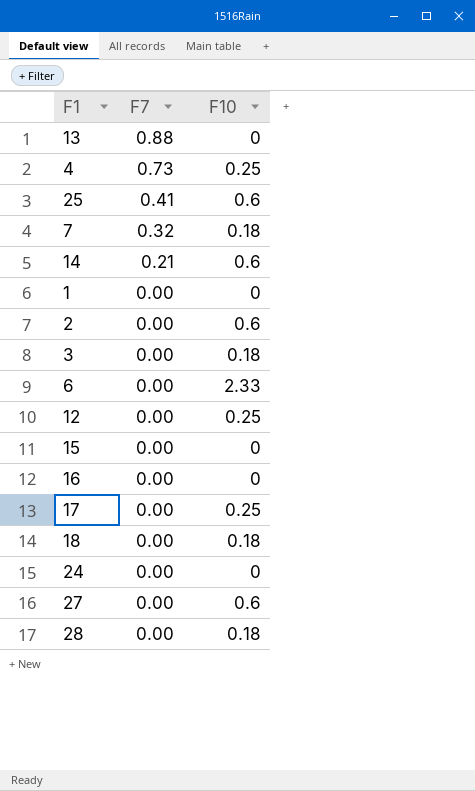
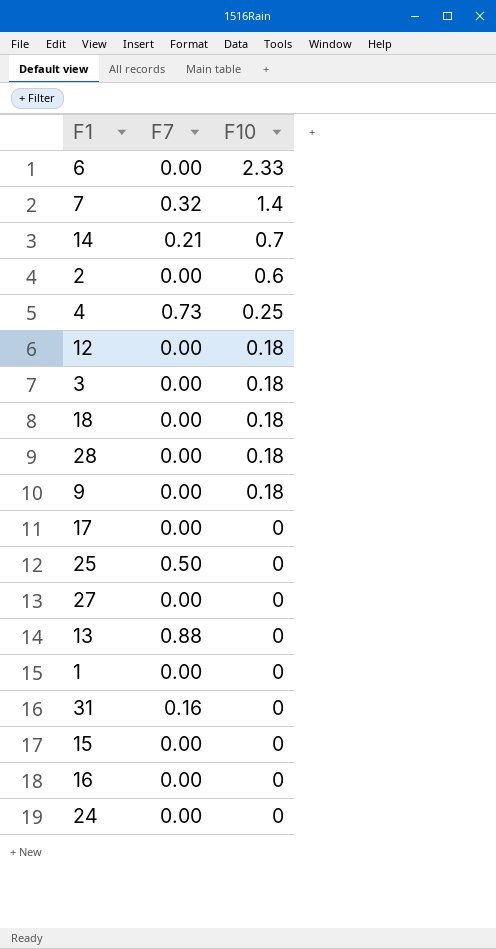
row order: F7 descending -> F10 descending
7 | F10: 0.18 -> 1.4
14 | F10: 0.6 -> 0.7
12 | F10: 0.25 -> 0.18
row 9: none -> 0.00 | 0.18
17 | F10: 0.25 -> 0
25 | F7: 0.41 -> 0.50
25 | F10: 0.6 -> 0
27 | F10: 0.6 -> 0
row 31: none -> 0.16 | 0

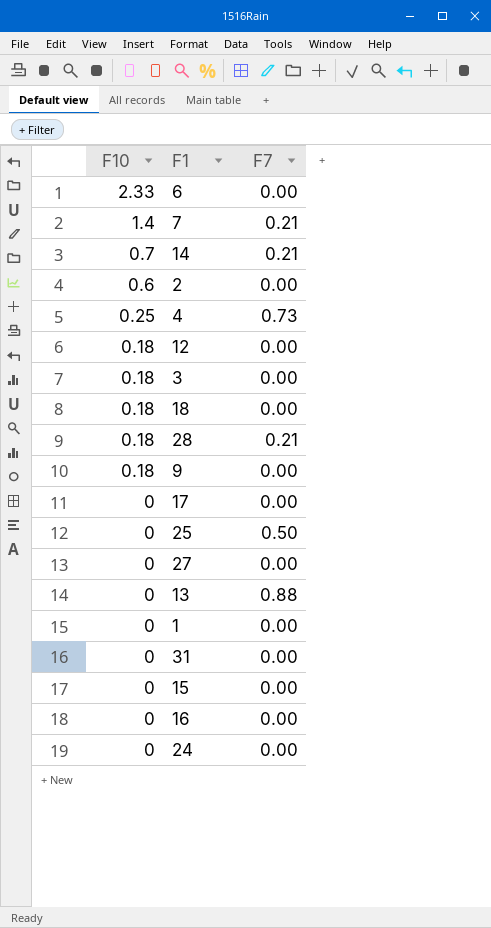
column F10 | position: 3 -> 1
7 | F7: 0.32 -> 0.21
28 | F7: 0.00 -> 0.21
31 | F7: 0.16 -> 0.00

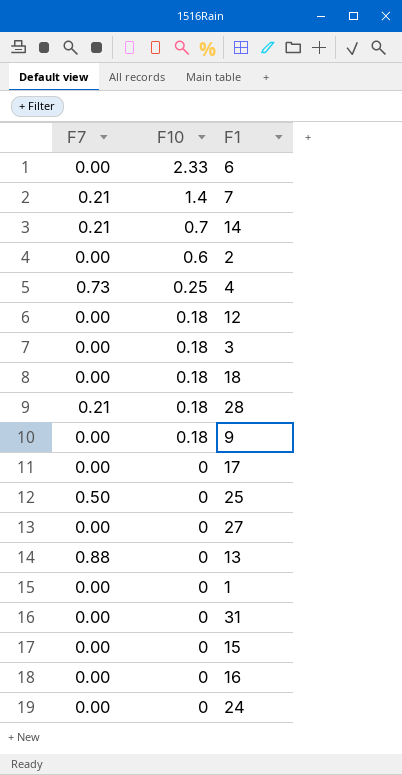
column F7 | position: 3 -> 1

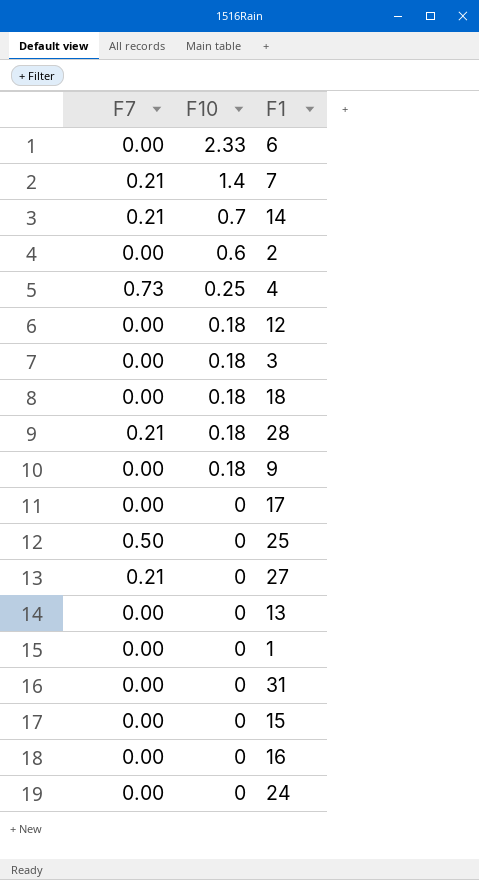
27 | F7: 0.00 -> 0.21
13 | F7: 0.88 -> 0.00

